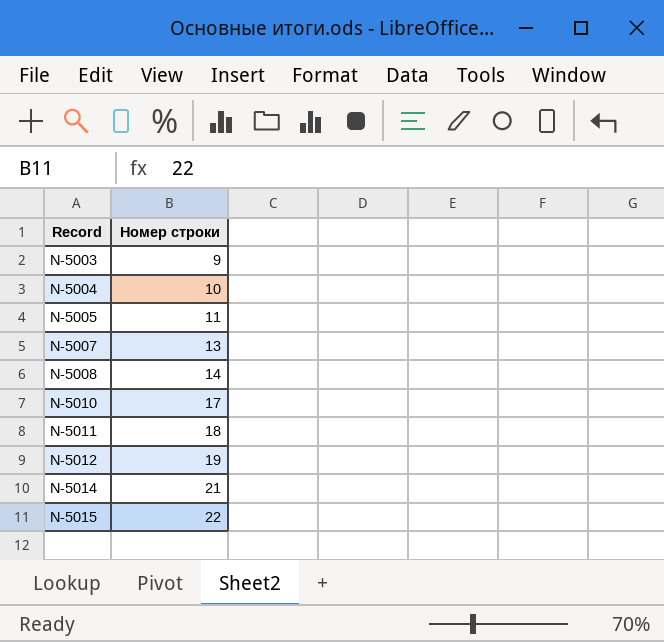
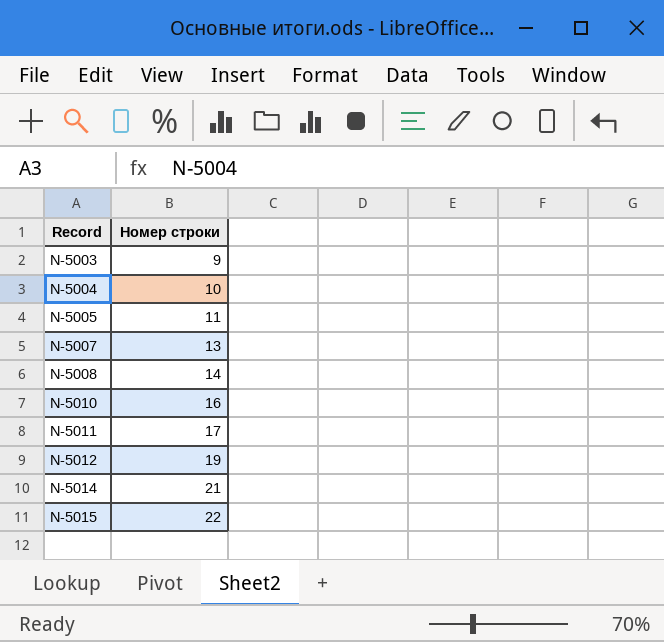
N-5010 | Номер строки: 17 -> 16
N-5011 | Номер строки: 18 -> 17

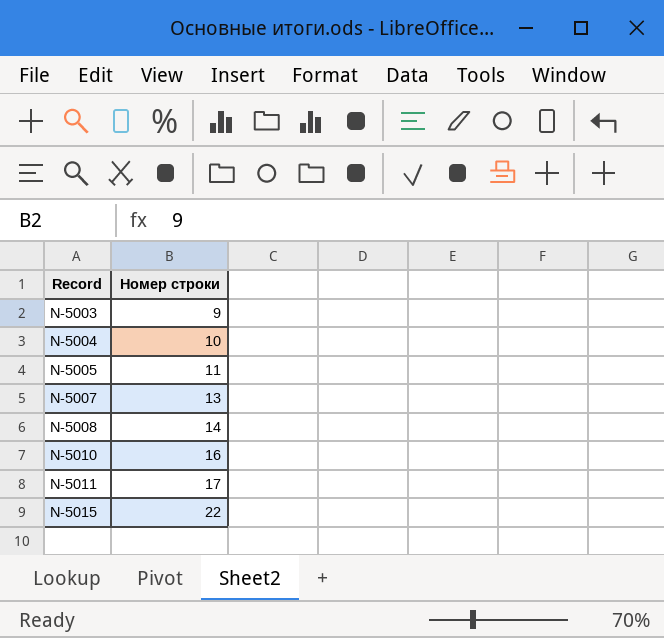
row N-5012: 19 -> none
row N-5014: 21 -> none

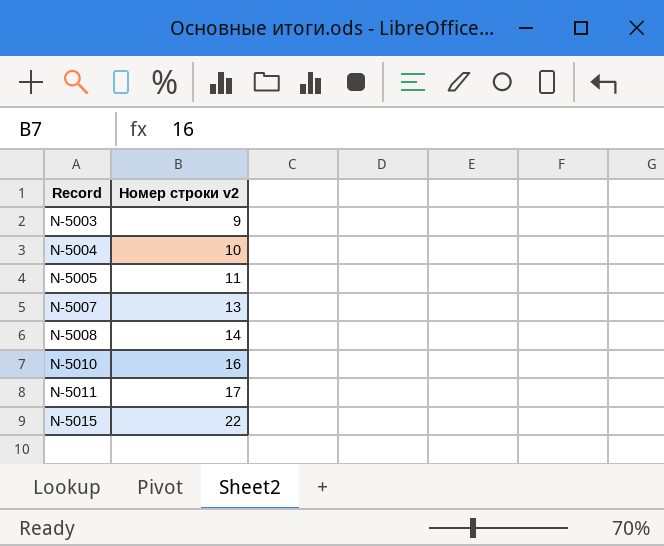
column name: Номер строки -> Номер строки v2

